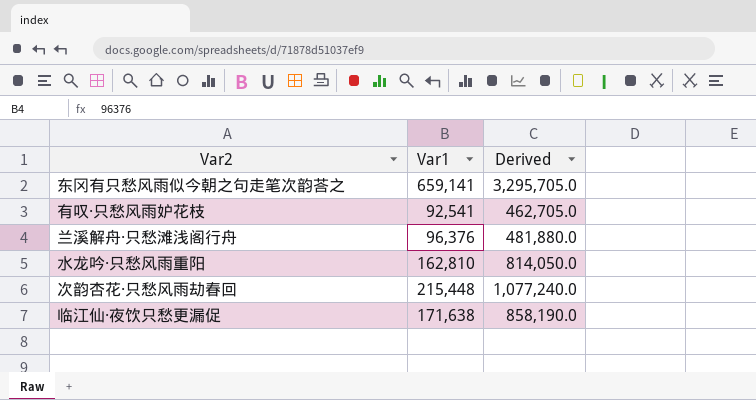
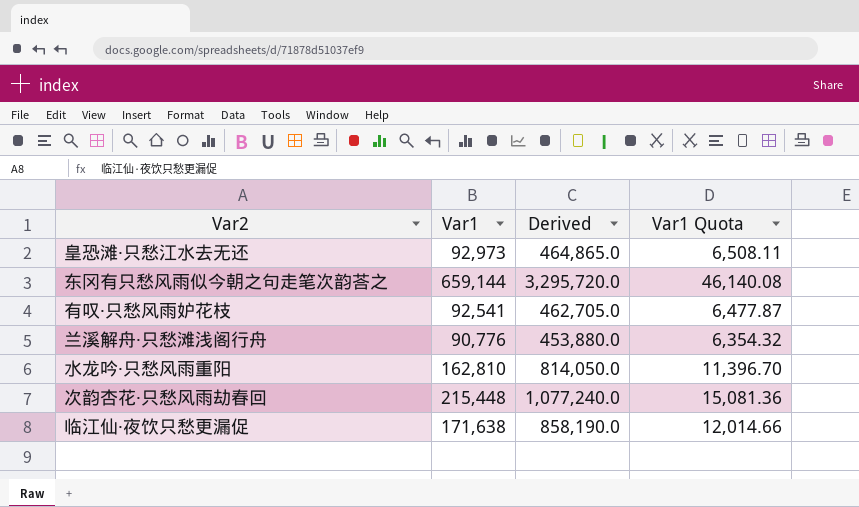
column Var1 Quota | formula: none -> [Var1] * 0.07
row 皇恐滩·只愁江水去无还: none -> 92,973 | 464,865.0 | 6,508.11
东冈有只愁风雨似今朝之句走笔次韵荅之 | Var1: 659,141 -> 659,144
东冈有只愁风雨似今朝之句走笔次韵荅之 | Derived: 3,295,705.0 -> 3,295,720.0
兰溪解舟·只愁滩浅阁行舟 | Var1: 96,376 -> 90,776
兰溪解舟·只愁滩浅阁行舟 | Derived: 481,880.0 -> 453,880.0

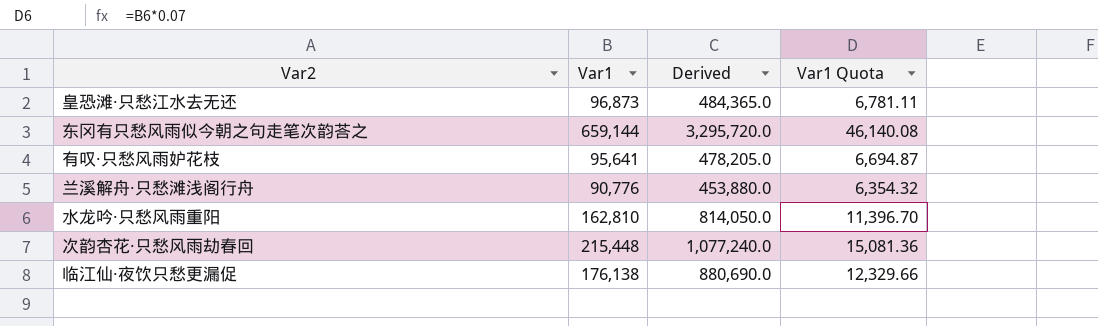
皇恐滩·只愁江水去无还 | Var1: 92,973 -> 96,873
皇恐滩·只愁江水去无还 | Derived: 464,865.0 -> 484,365.0
皇恐滩·只愁江水去无还 | Var1 Quota: 6,508.11 -> 6,781.11
有叹·只愁风雨妒花枝 | Var1: 92,541 -> 95,641
有叹·只愁风雨妒花枝 | Derived: 462,705.0 -> 478,205.0
有叹·只愁风雨妒花枝 | Var1 Quota: 6,477.87 -> 6,694.87
临江仙·夜饮只愁更漏促 | Var1: 171,638 -> 176,138
临江仙·夜饮只愁更漏促 | Derived: 858,190.0 -> 880,690.0
临江仙·夜饮只愁更漏促 | Var1 Quota: 12,014.66 -> 12,329.66

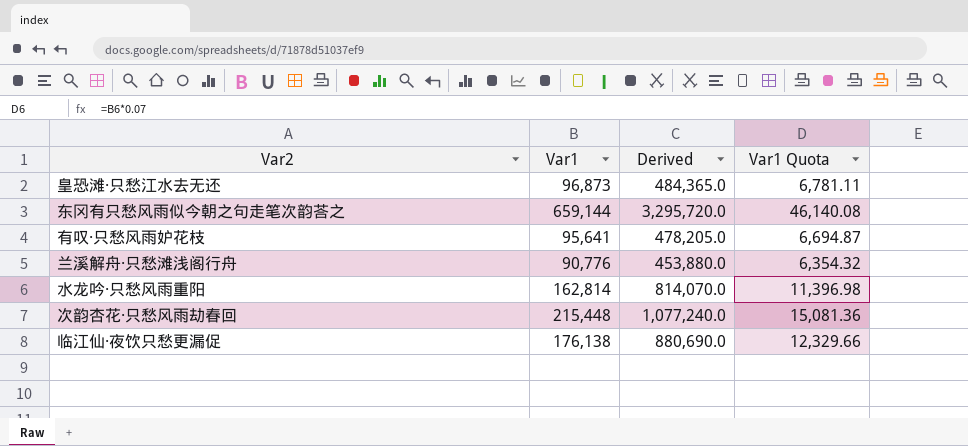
水龙吟·只愁风雨重阳 | Var1: 162,810 -> 162,814
水龙吟·只愁风雨重阳 | Derived: 814,050.0 -> 814,070.0
水龙吟·只愁风雨重阳 | Var1 Quota: 11,396.70 -> 11,396.98

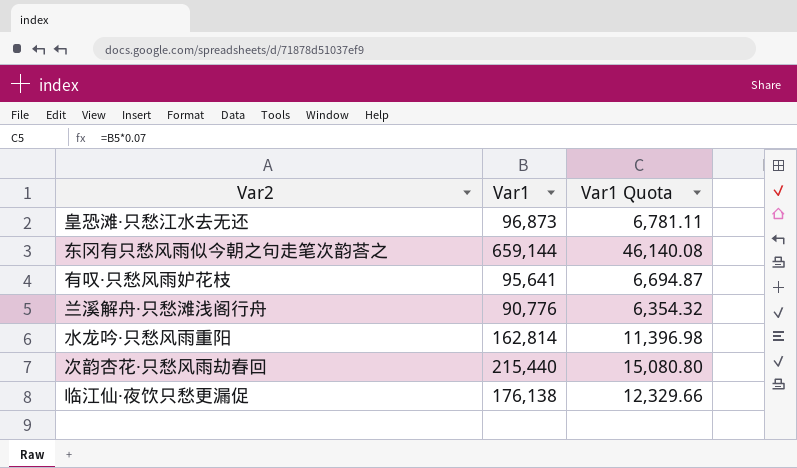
column Derived | formula: [Var1] * 5 -> none
次韵杏花·只愁风雨劫春回 | Var1: 215,448 -> 215,440
次韵杏花·只愁风雨劫春回 | Var1 Quota: 15,081.36 -> 15,080.80

